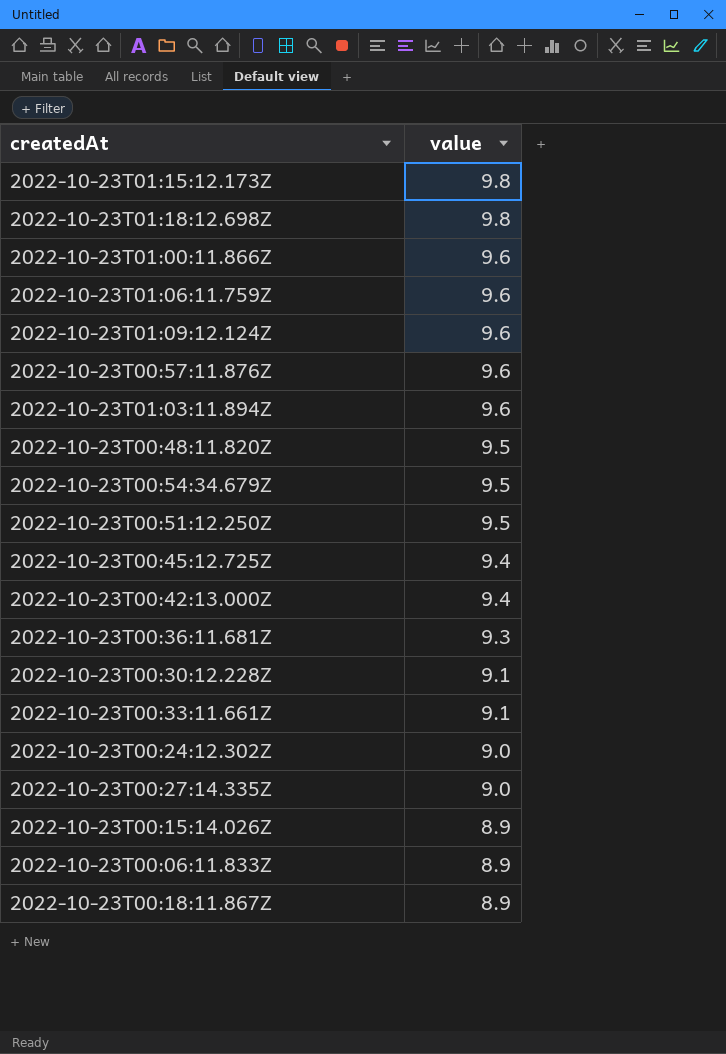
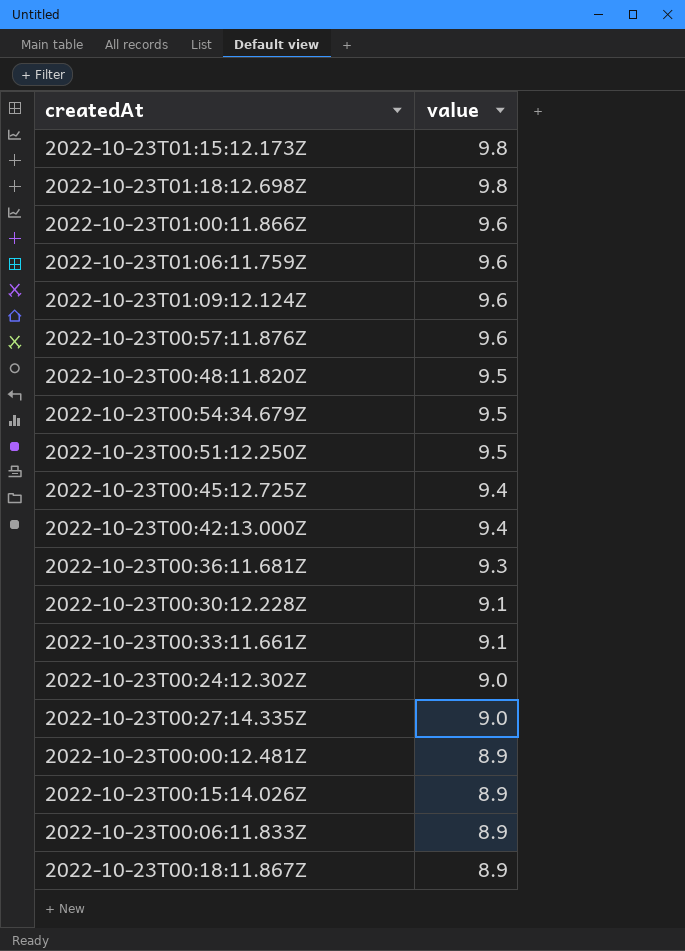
row 2022-10-23T01:03:11.894Z: 9.6 -> none
row 2022-10-23T00:00:12.481Z: none -> 8.9

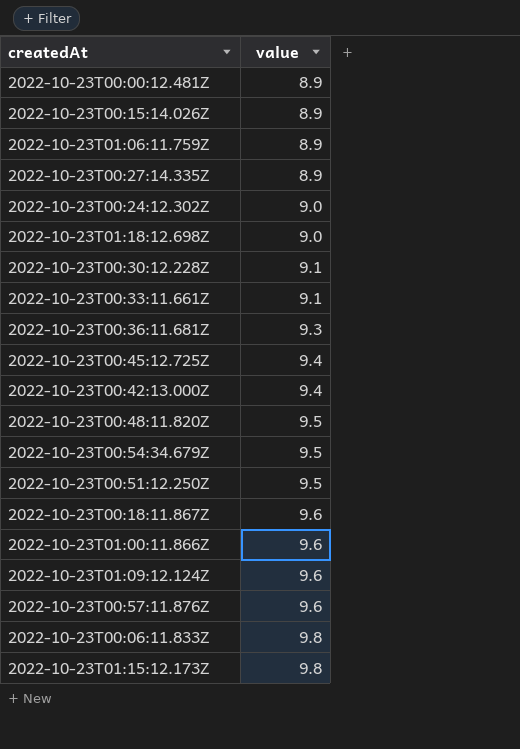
row order: value descending -> value ascending
2022-10-23T01:06:11.759Z | value: 9.6 -> 8.9
2022-10-23T00:27:14.335Z | value: 9.0 -> 8.9
2022-10-23T01:18:12.698Z | value: 9.8 -> 9.0
2022-10-23T00:18:11.867Z | value: 8.9 -> 9.6
2022-10-23T00:06:11.833Z | value: 8.9 -> 9.8

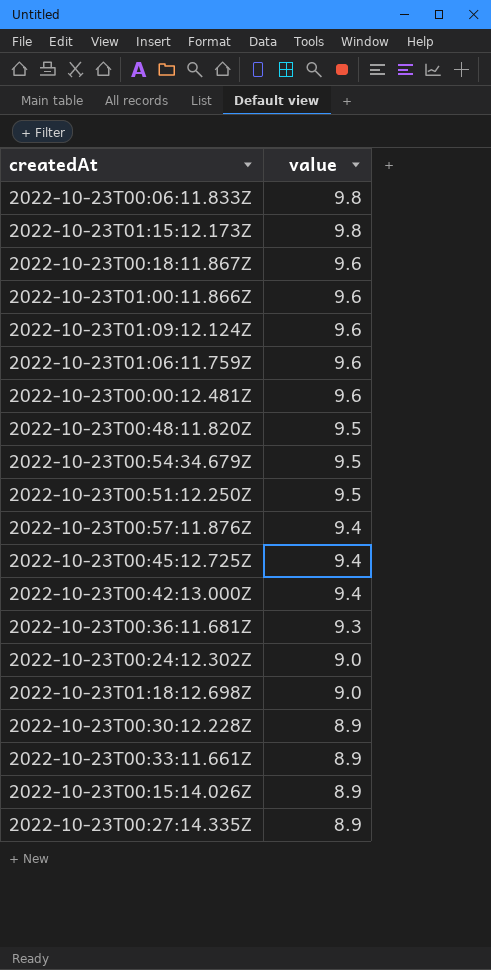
row order: value ascending -> value descending
2022-10-23T01:06:11.759Z | value: 8.9 -> 9.6
2022-10-23T00:00:12.481Z | value: 8.9 -> 9.6
2022-10-23T00:57:11.876Z | value: 9.6 -> 9.4
2022-10-23T00:30:12.228Z | value: 9.1 -> 8.9
2022-10-23T00:33:11.661Z | value: 9.1 -> 8.9

